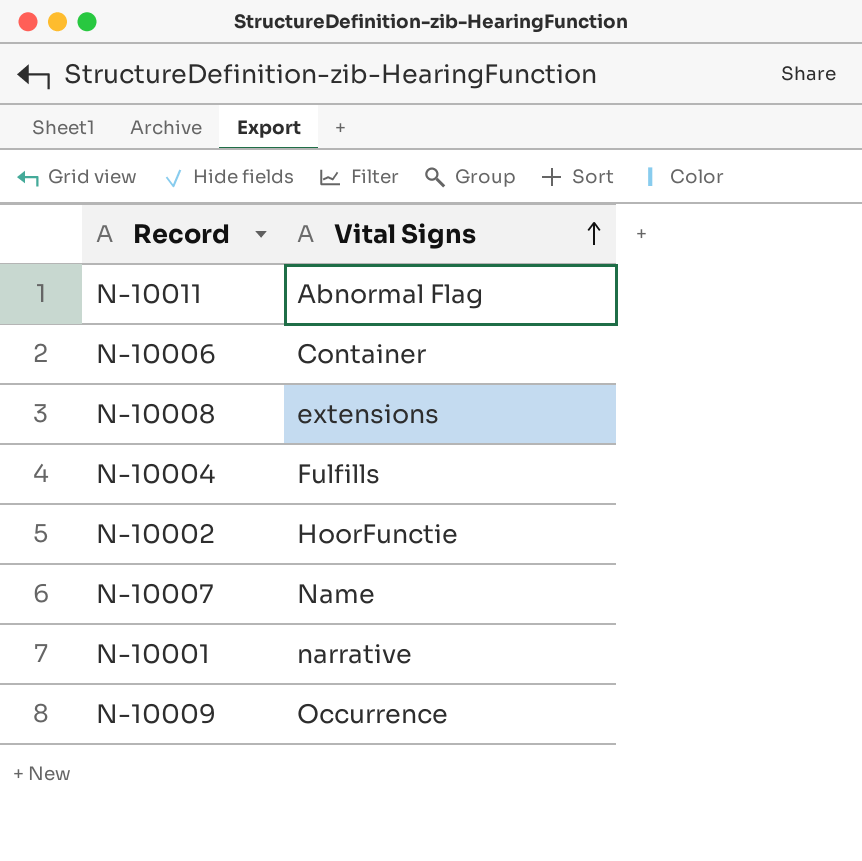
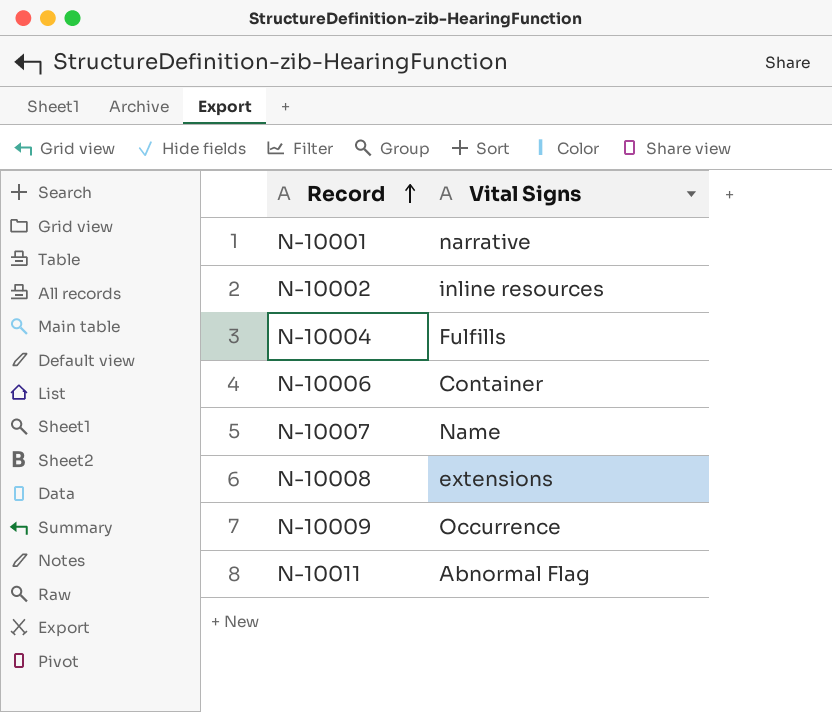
row order: Vital Signs ascending -> Record ascending
N-10002 | Vital Signs: HoorFunctie -> inline resources

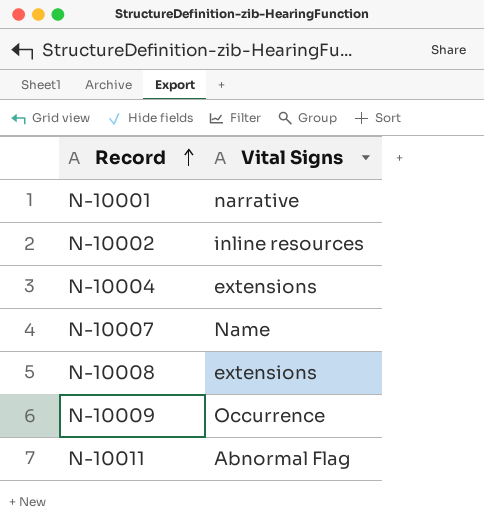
row N-10006: Container -> none
N-10004 | Vital Signs: Fulfills -> extensions

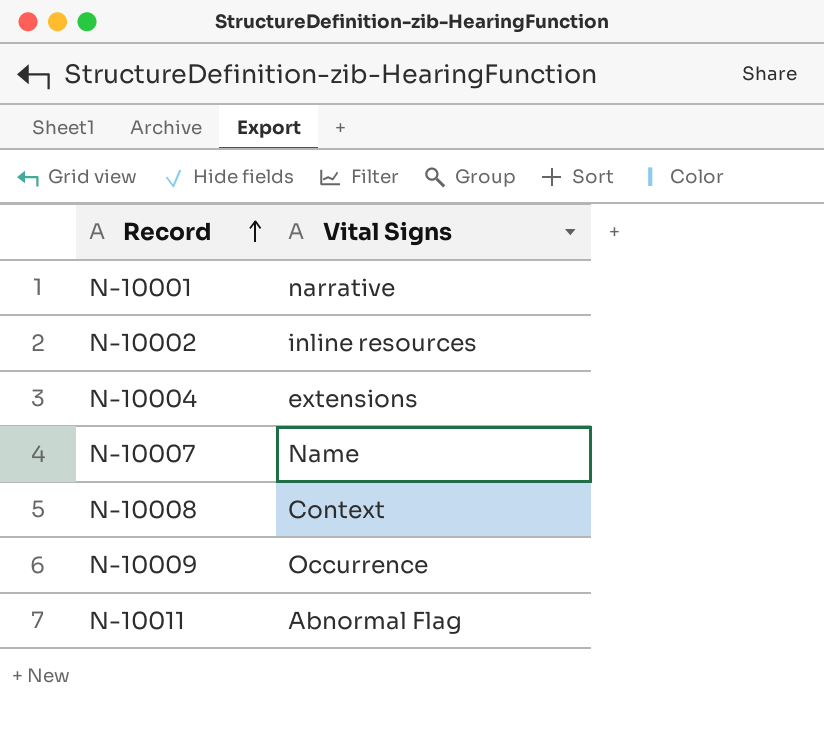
N-10008 | Vital Signs: extensions -> Context

